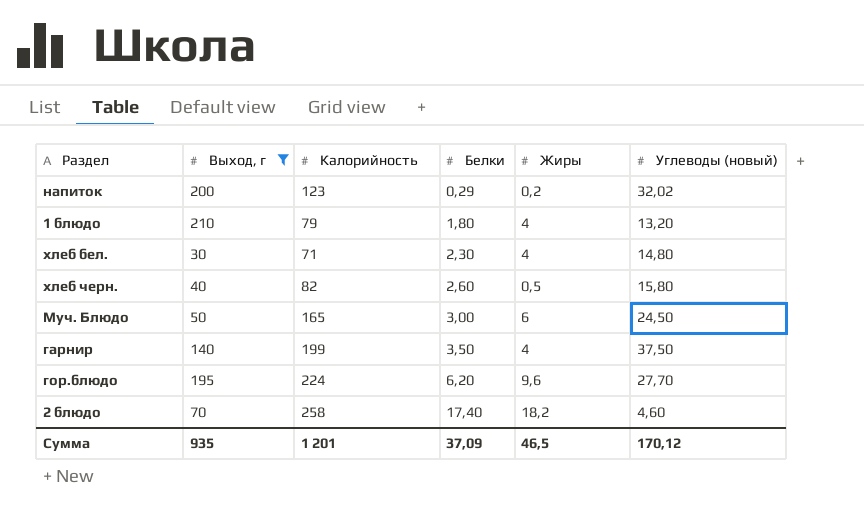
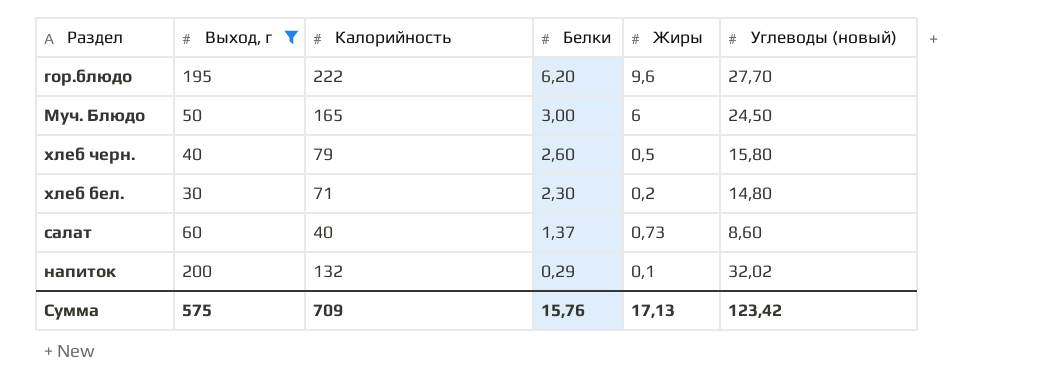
row order: Белки ascending -> Белки descending
row 1 блюдо: 210 | 79 | 1,80 | 4 | 13,20 -> none
row гарнир: 140 | 199 | 3,50 | 4 | 37,50 -> none
row 2 блюдо: 70 | 258 | 17,40 | 18,2 | 4,60 -> none
гор.блюдо | Калорийность: 224 -> 222
хлеб черн. | Калорийность: 82 -> 79
хлеб бел. | Жиры: 4 -> 0,2
row салат: none -> 60 | 40 | 1,37 | 0,73 | 8,60
напиток | Калорийность: 123 -> 132
напиток | Жиры: 0,2 -> 0,1
Сумма | Выход, г: 935 -> 575
Сумма | Калорийность: 1 201 -> 709
Сумма | Белки: 37,09 -> 15,76
Сумма | Жиры: 46,5 -> 17,13
Сумма | Углеводы (новый): 170,12 -> 123,42

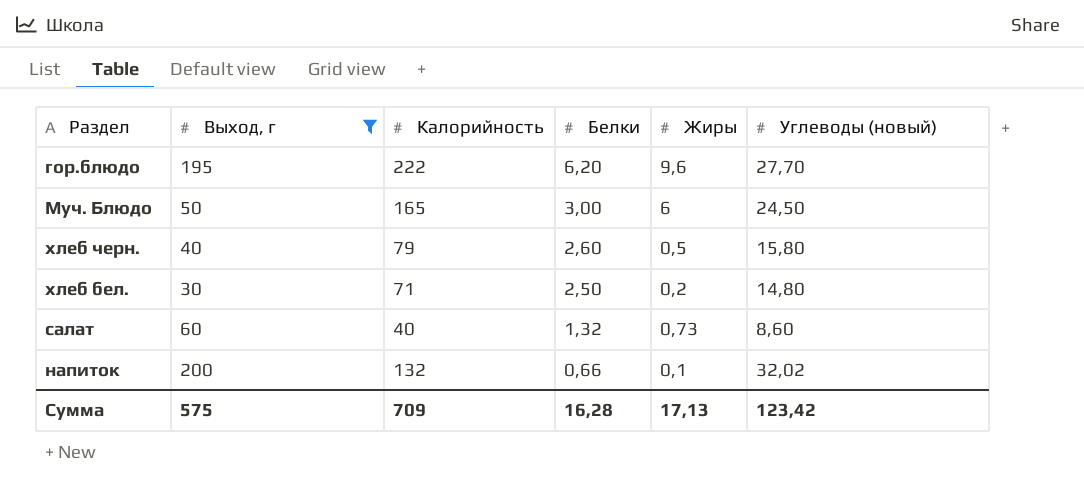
хлеб бел. | Белки: 2,30 -> 2,50
салат | Белки: 1,37 -> 1,32
напиток | Белки: 0,29 -> 0,66
Сумма | Белки: 15,76 -> 16,28

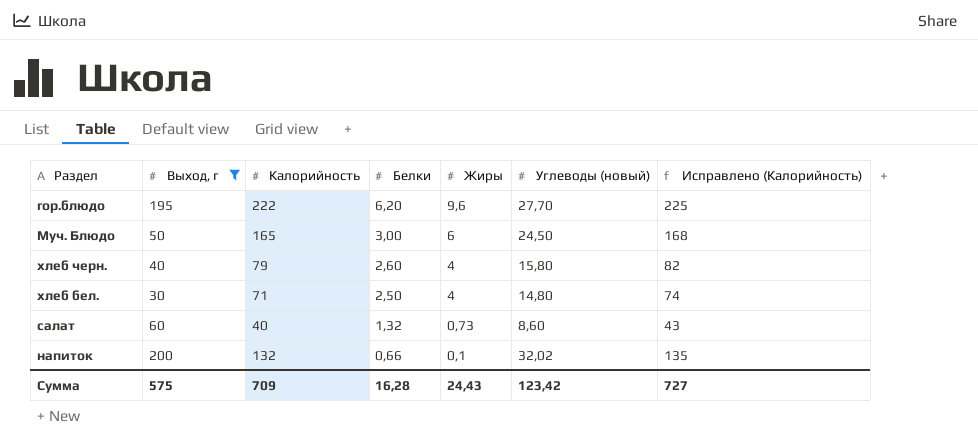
column Исправлено (Калорийность) | formula: none -> [Калорийность] + 3
хлеб черн. | Жиры: 0,5 -> 4
хлеб бел. | Жиры: 0,2 -> 4
Сумма | Жиры: 17,13 -> 24,43

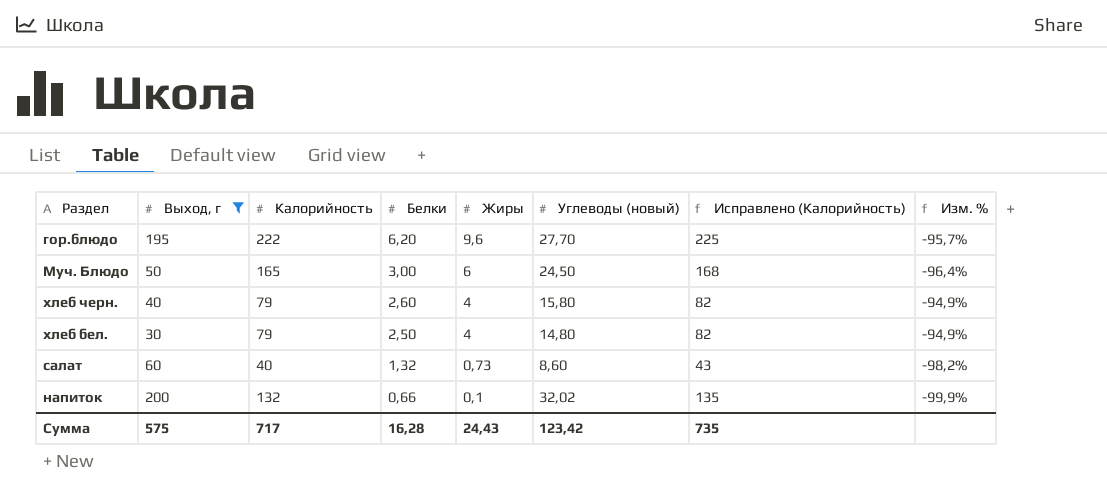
column Изм. % | formula: none -> ([Жиры] - [Калорийность]) / [Калорийность]
хлеб бел. | Калорийность: 71 -> 79
хлеб бел. | Исправлено (Калорийность): 74 -> 82
Сумма | Калорийность: 709 -> 717
Сумма | Исправлено (Калорийность): 727 -> 735

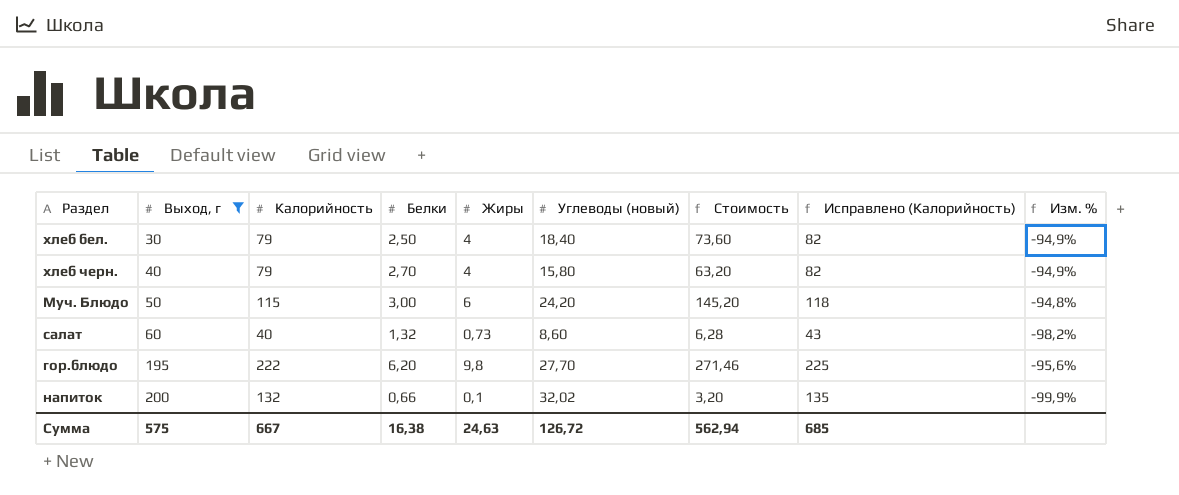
row order: Белки descending -> Выход, г ascending
column Стоимость | formula: none -> [Жиры] * [Углеводы (новый)]
хлеб бел. | Углеводы (новый): 14,80 -> 18,40
хлеб черн. | Белки: 2,60 -> 2,70
Муч. Блюдо | Калорийность: 165 -> 115
Муч. Блюдо | Углеводы (новый): 24,50 -> 24,20
Муч. Блюдо | Исправлено (Калорийность): 168 -> 118
Муч. Блюдо | Изм. %: -96,4% -> -94,8%
гор.блюдо | Жиры: 9,6 -> 9,8
гор.блюдо | Изм. %: -95,7% -> -95,6%
Сумма | Калорийность: 717 -> 667
Сумма | Белки: 16,28 -> 16,38
Сумма | Жиры: 24,43 -> 24,63
Сумма | Углеводы (новый): 123,42 -> 126,72
Сумма | Исправлено (Калорийность): 735 -> 685

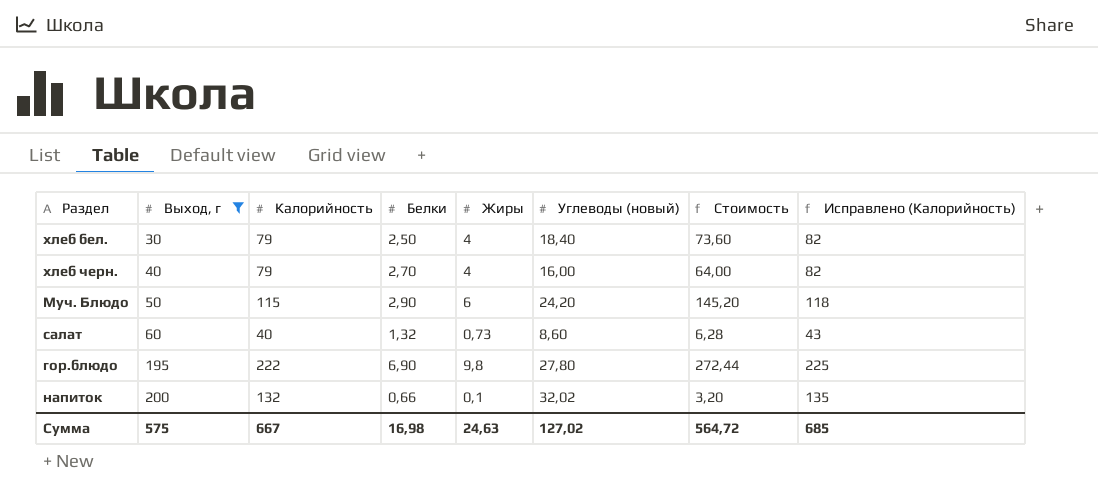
column Изм. % | formula: ([Жиры] - [Калорийность]) / [Калорийность] -> none
хлеб черн. | Углеводы (новый): 15,80 -> 16,00
хлеб черн. | Стоимость: 63,20 -> 64,00
Муч. Блюдо | Белки: 3,00 -> 2,90
гор.блюдо | Белки: 6,20 -> 6,90
гор.блюдо | Углеводы (новый): 27,70 -> 27,80
гор.блюдо | Стоимость: 271,46 -> 272,44
Сумма | Белки: 16,38 -> 16,98
Сумма | Углеводы (новый): 126,72 -> 127,02
Сумма | Стоимость: 562,94 -> 564,72

